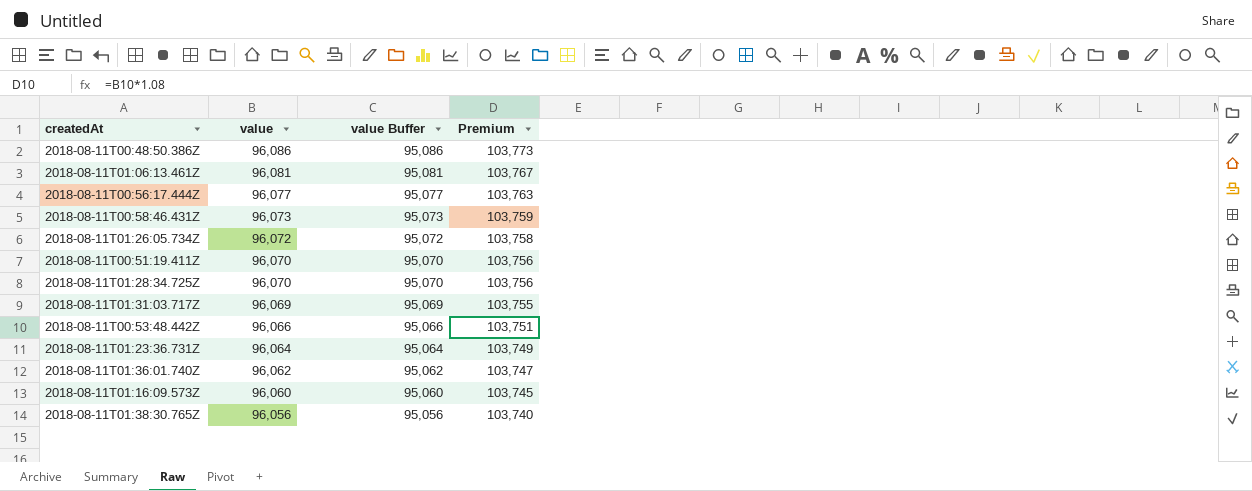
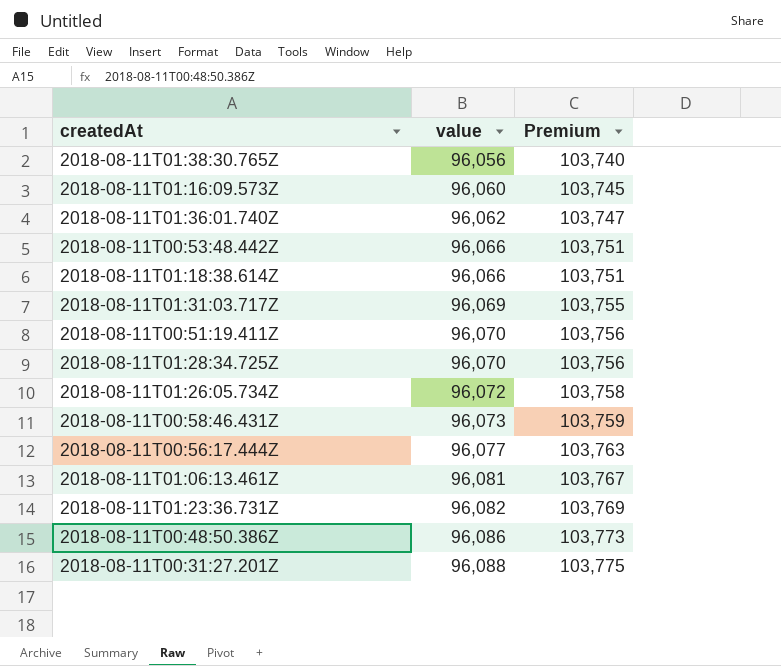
row order: value descending -> value ascending
column value Buffer | formula: [value] - 1000 -> none
row 2018-08-11T01:18:38.614Z: none -> 96,066 | 103,751
2018-08-11T01:23:36.731Z | value: 96,064 -> 96,082
2018-08-11T01:23:36.731Z | Premium: 103,749 -> 103,769
row 2018-08-11T00:31:27.201Z: none -> 96,088 | 103,775

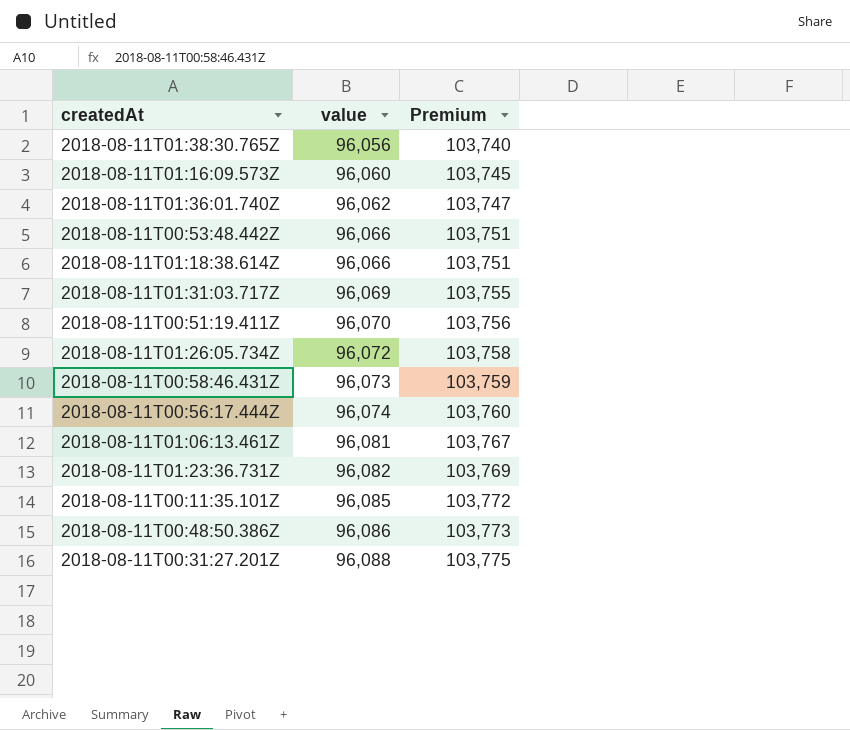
row 2018-08-11T01:28:34.725Z: 96,070 | 103,756 -> none
2018-08-11T00:56:17.444Z | value: 96,077 -> 96,074
2018-08-11T00:56:17.444Z | Premium: 103,763 -> 103,760
row 2018-08-11T00:11:35.101Z: none -> 96,085 | 103,772

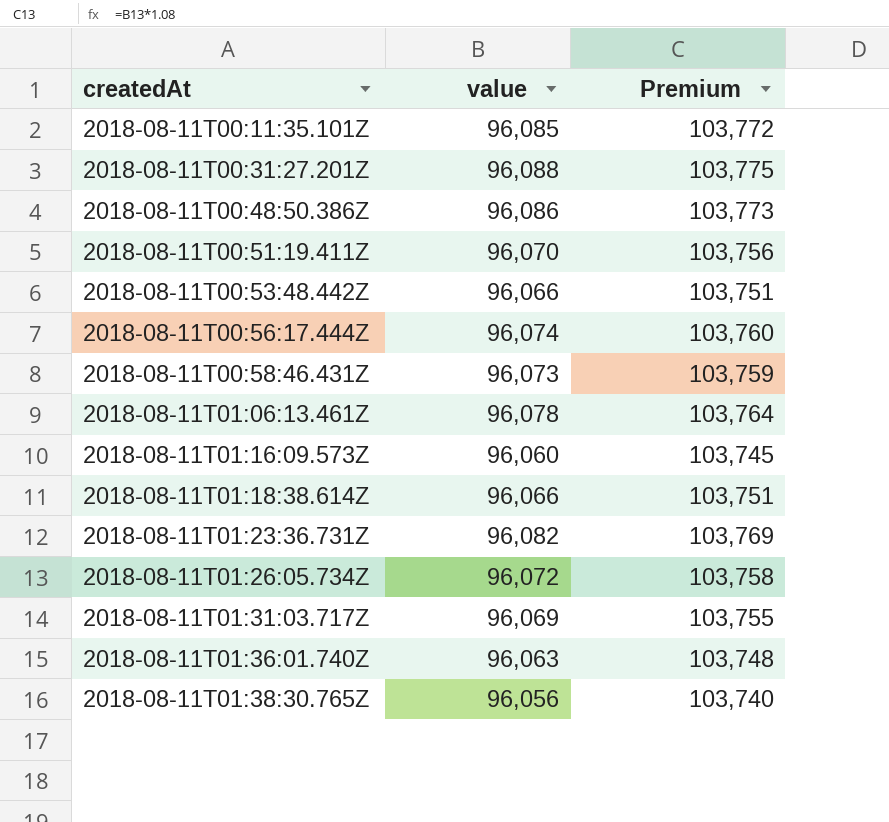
row order: value ascending -> createdAt ascending
2018-08-11T01:06:13.461Z | value: 96,081 -> 96,078
2018-08-11T01:06:13.461Z | Premium: 103,767 -> 103,764
2018-08-11T01:36:01.740Z | value: 96,062 -> 96,063
2018-08-11T01:36:01.740Z | Premium: 103,747 -> 103,748

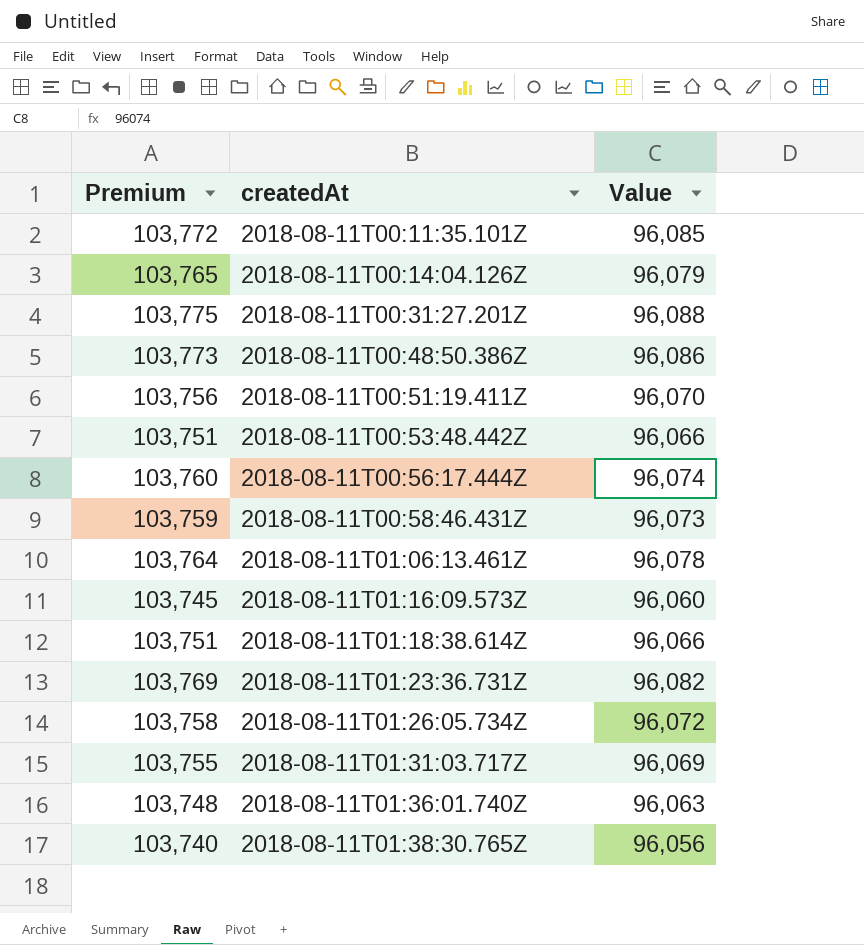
column Premium | position: 3 -> 1
column name: value -> Value
row 2018-08-11T00:14:04.126Z: none -> 103,765 | 96,079

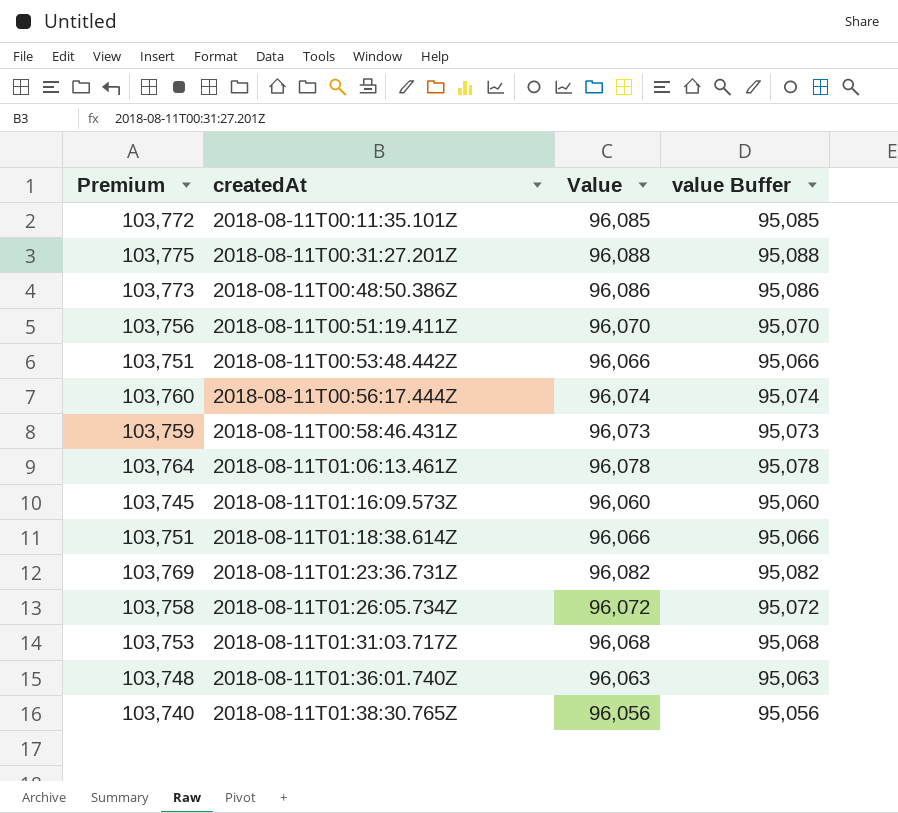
column value Buffer | formula: none -> [Value] - 1000
row 2018-08-11T00:14:04.126Z: 103,765 | 96,079 -> none
2018-08-11T01:31:03.717Z | Premium: 103,755 -> 103,753
2018-08-11T01:31:03.717Z | Value: 96,069 -> 96,068

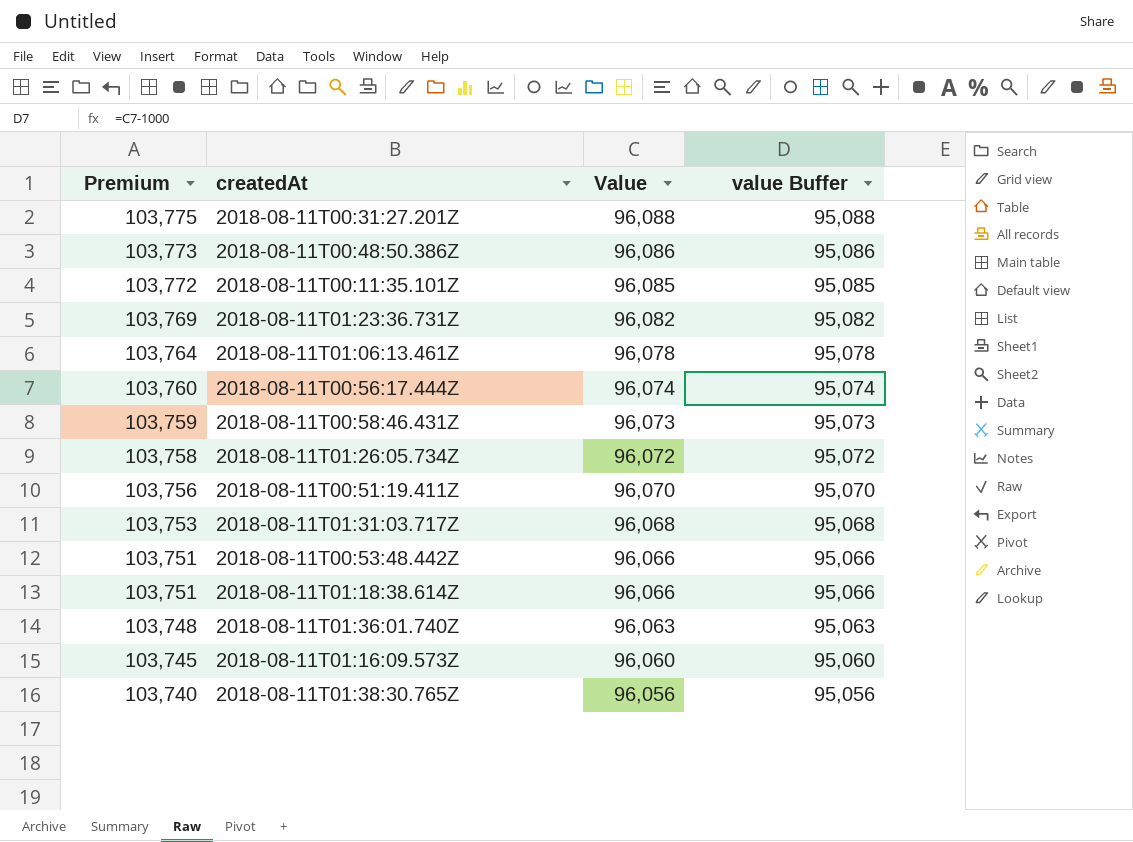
row order: createdAt ascending -> Premium descending

